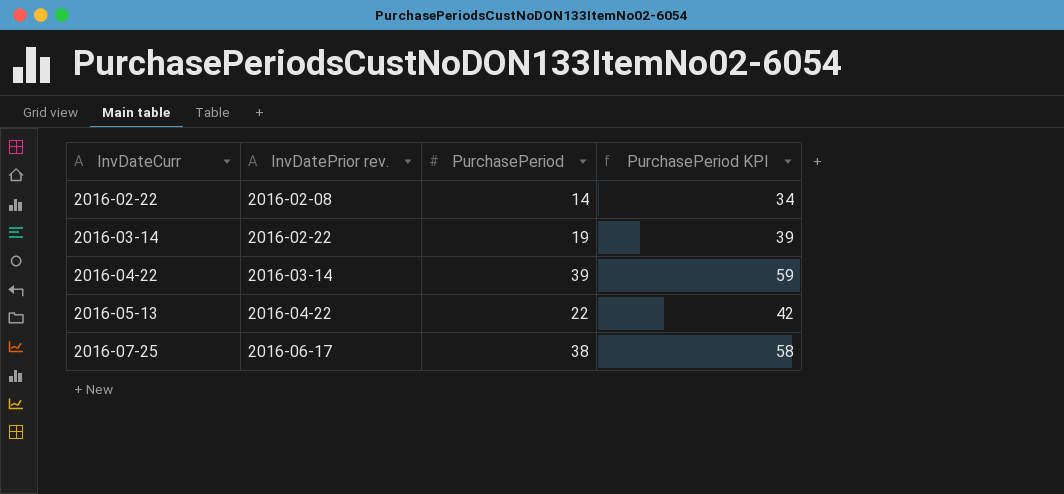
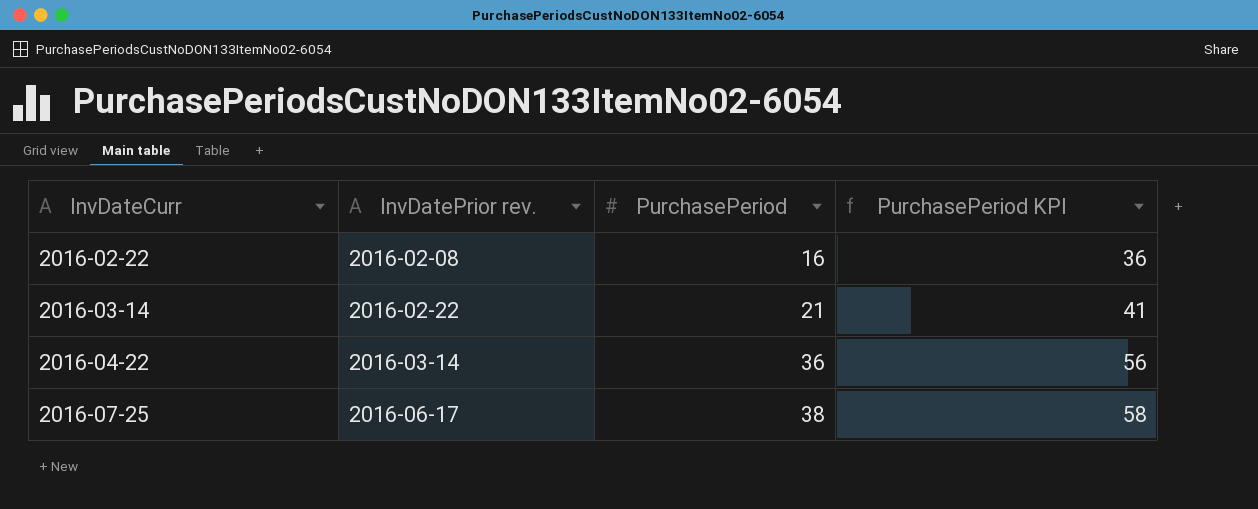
row 2016-05-13: 2016-04-22 | 22 | 42 -> none
2016-02-22 | PurchasePeriod: 14 -> 16
2016-02-22 | PurchasePeriod KPI: 34 -> 36
2016-03-14 | PurchasePeriod: 19 -> 21
2016-03-14 | PurchasePeriod KPI: 39 -> 41
2016-04-22 | PurchasePeriod: 39 -> 36
2016-04-22 | PurchasePeriod KPI: 59 -> 56

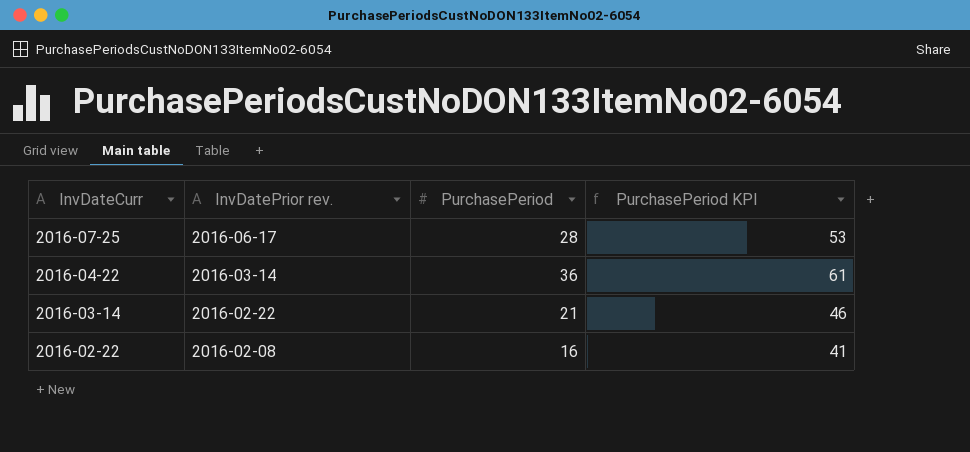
row order: InvDateCurr ascending -> InvDateCurr descending
column PurchasePeriod KPI | formula: [PurchasePeriod] + 20 -> [PurchasePeriod] + 25
2016-07-25 | PurchasePeriod: 38 -> 28

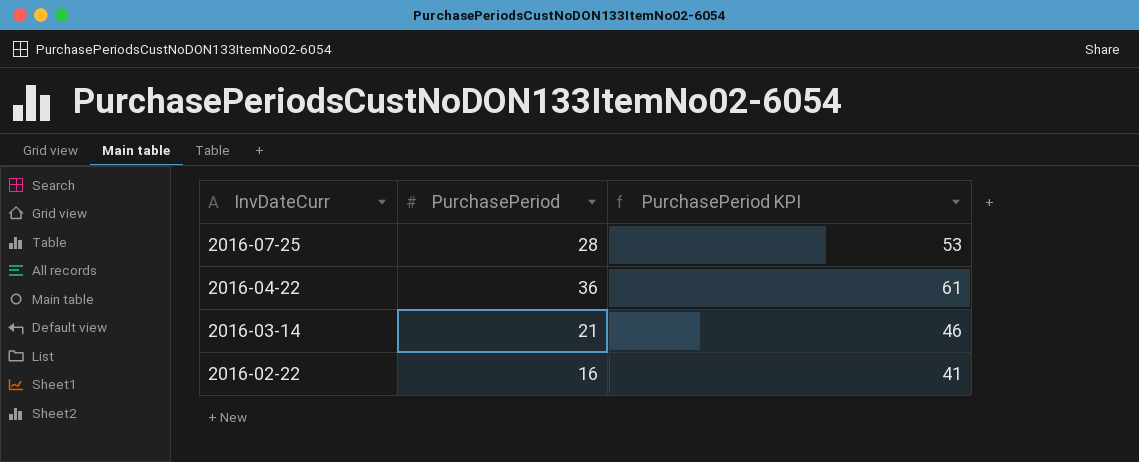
column InvDatePrior rev. | position: 2 -> none

